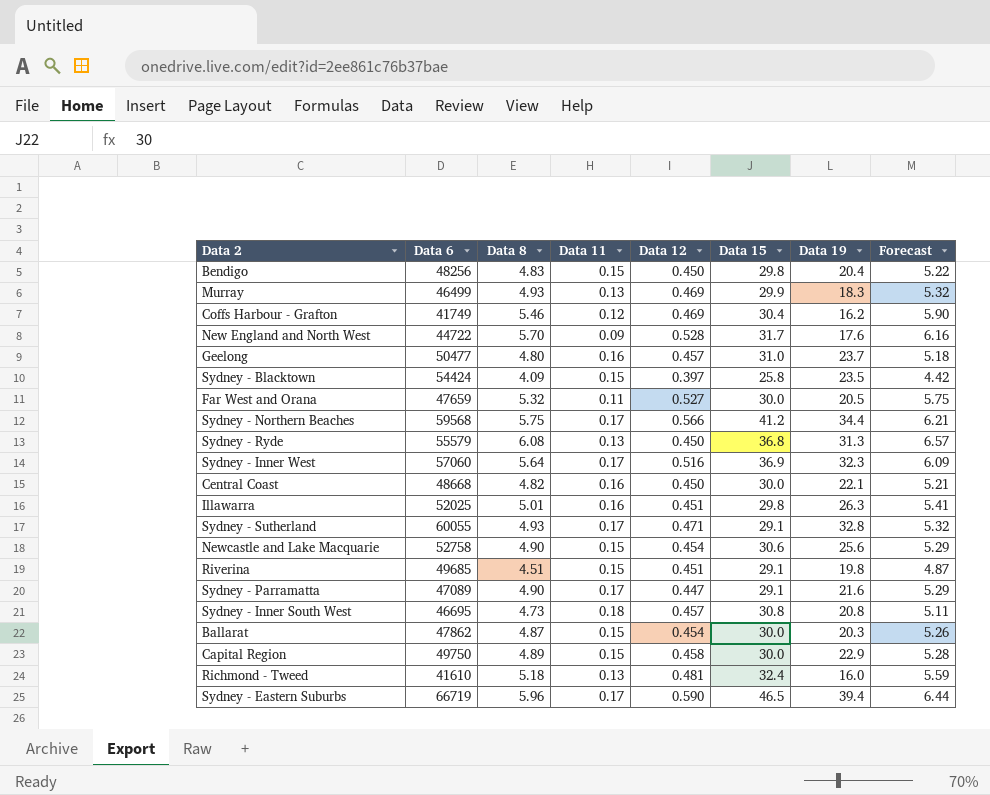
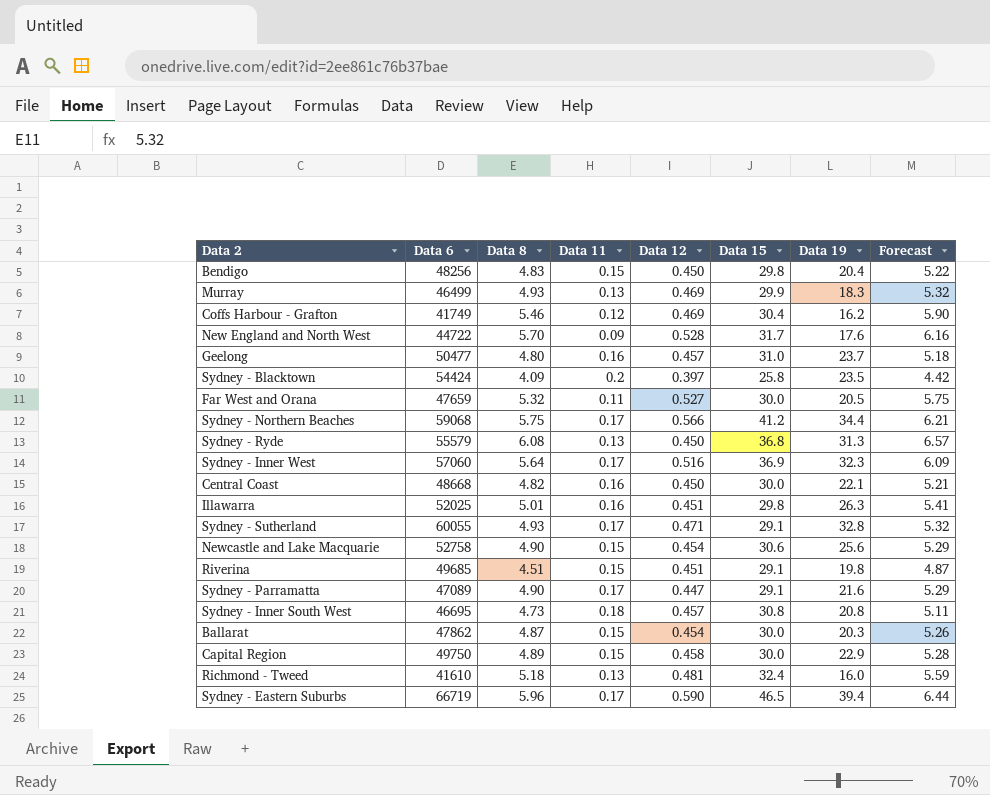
Sydney - Blacktown | Data 11: 0.15 -> 0.2
Sydney - Northern Beaches | Data 6: 59568 -> 59068

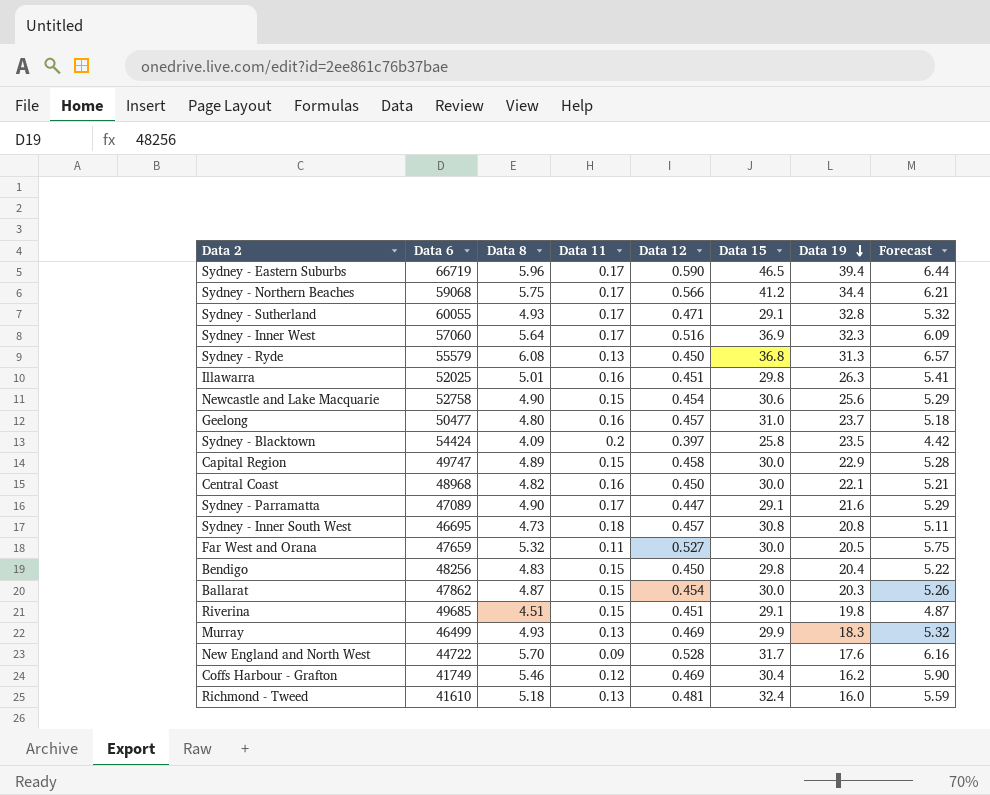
row order: none -> Data 19 descending
Capital Region | Data 6: 49750 -> 49747
Central Coast | Data 6: 48668 -> 48968

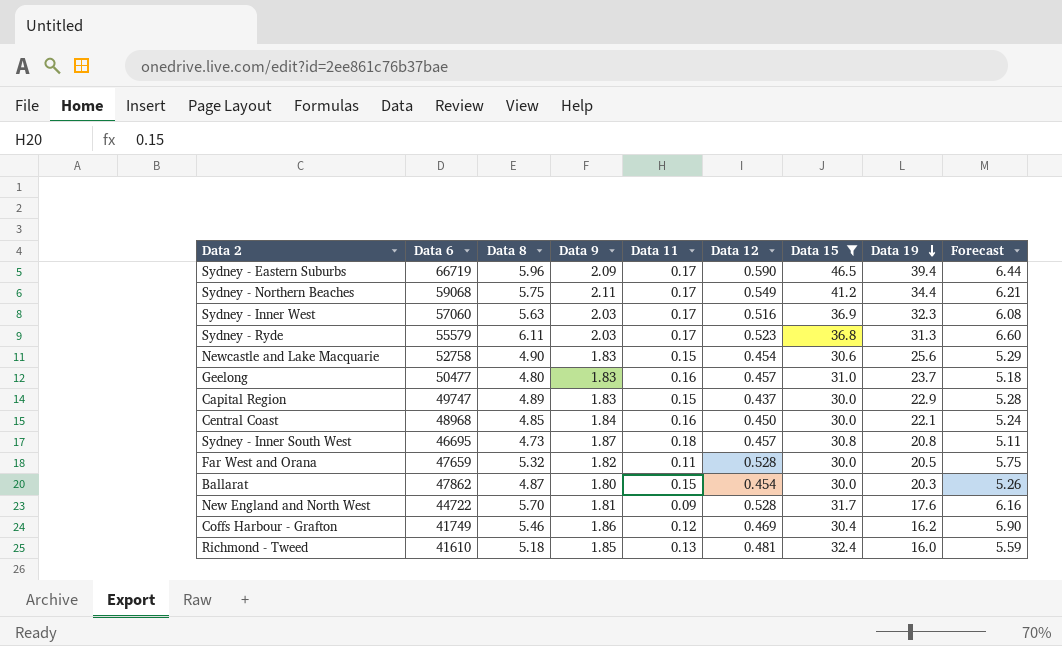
filter: none -> Data 15 >= 30.0
column Data 9 | position: none -> 4
Sydney - Northern Beaches | Data 12: 0.566 -> 0.549
Sydney - Inner West | Data 8: 5.64 -> 5.63
Sydney - Inner West | Forecast: 6.09 -> 6.08
Sydney - Ryde | Data 8: 6.08 -> 6.11
Sydney - Ryde | Data 11: 0.13 -> 0.17
Sydney - Ryde | Data 12: 0.450 -> 0.523
Sydney - Ryde | Forecast: 6.57 -> 6.60
Capital Region | Data 12: 0.458 -> 0.437
Central Coast | Data 8: 4.82 -> 4.85
Central Coast | Forecast: 5.21 -> 5.24
Far West and Orana | Data 12: 0.527 -> 0.528

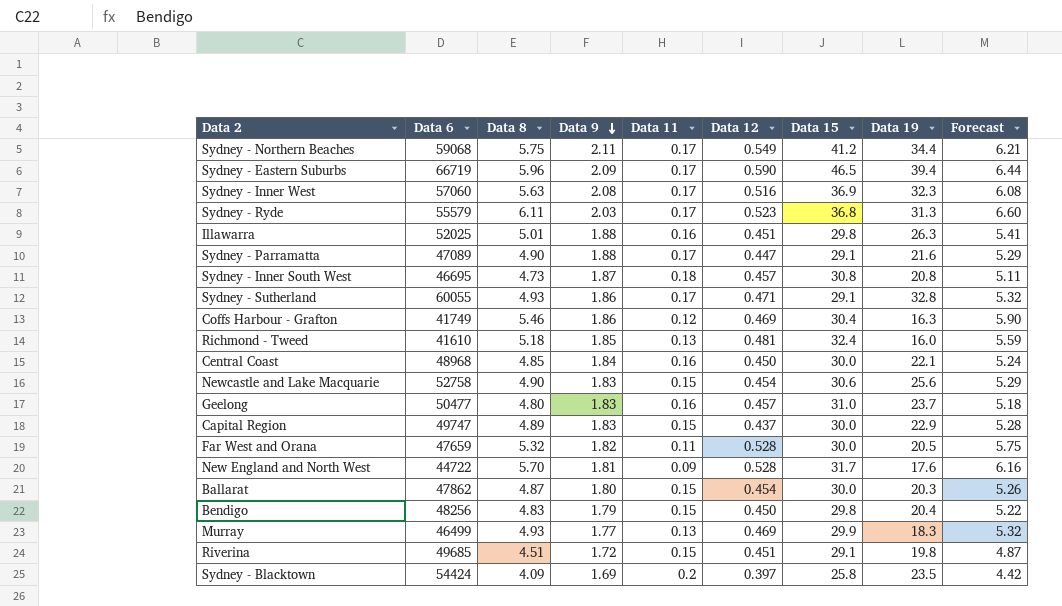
filter: Data 15 >= 30.0 -> none
row order: Data 19 descending -> Data 9 descending
Sydney - Inner West | Data 9: 2.03 -> 2.08
Coffs Harbour - Grafton | Data 19: 16.2 -> 16.3

